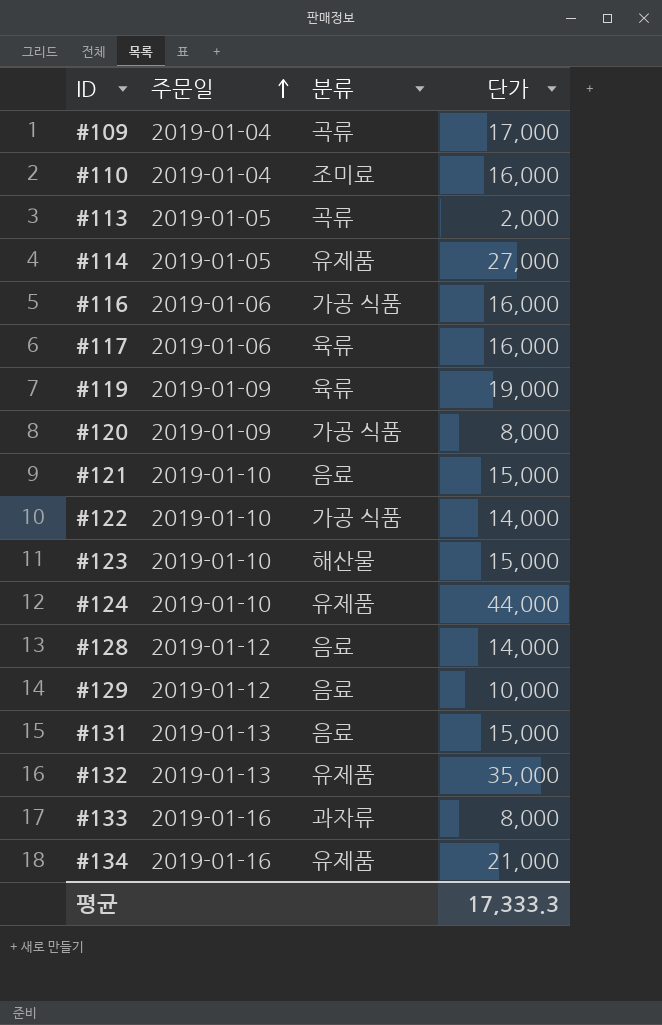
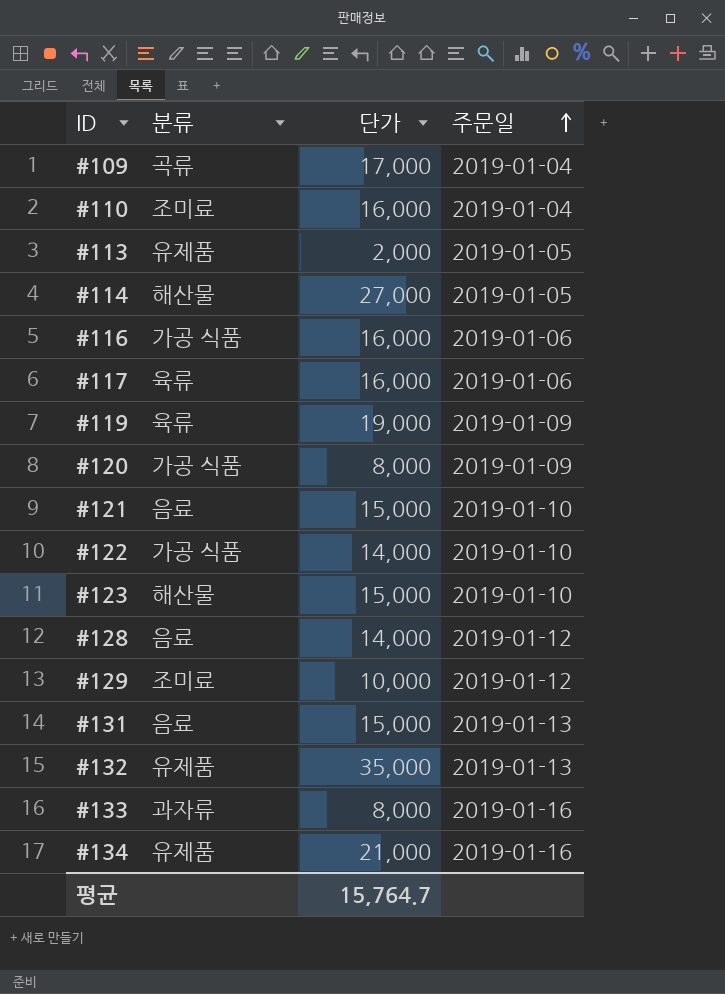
column 주문일 | position: 2 -> 4
row #124: 2019-01-10 | 유제품 | 44,000 -> none
#113 | 분류: 곡류 -> 유제품
#114 | 분류: 유제품 -> 해산물
#129 | 분류: 음료 -> 조미료
평균 | 단가: 17,333.3 -> 15,764.7

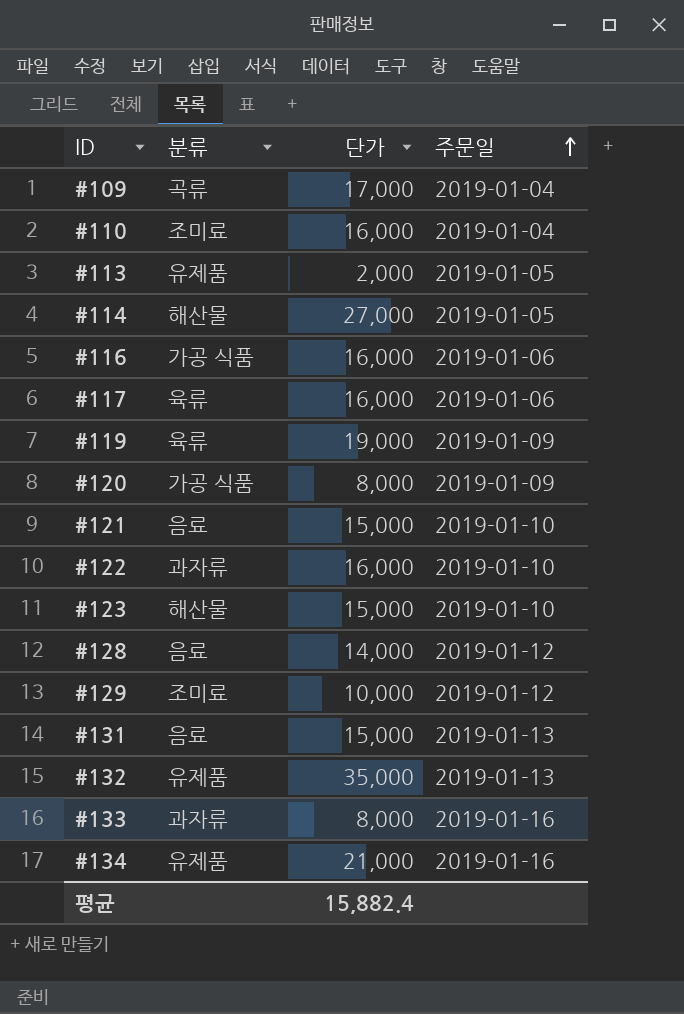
#122 | 분류: 가공 식품 -> 과자류
#122 | 단가: 14,000 -> 16,000
평균 | 단가: 15,764.7 -> 15,882.4

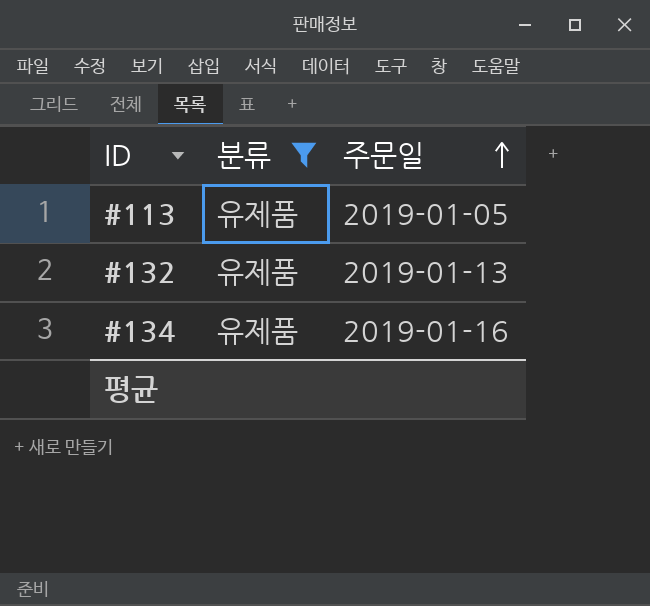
filter: none -> 분류 = 유제품
column 단가 | position: 3 -> none

